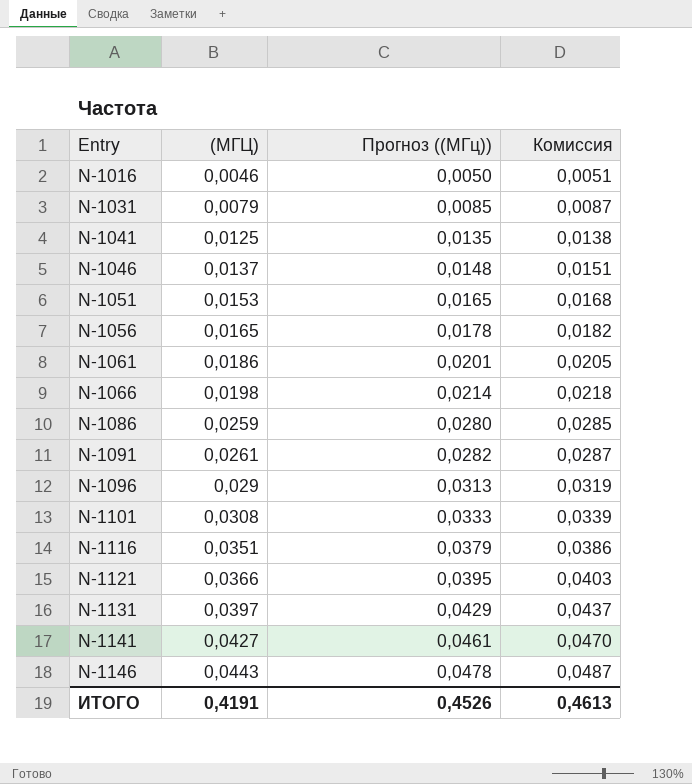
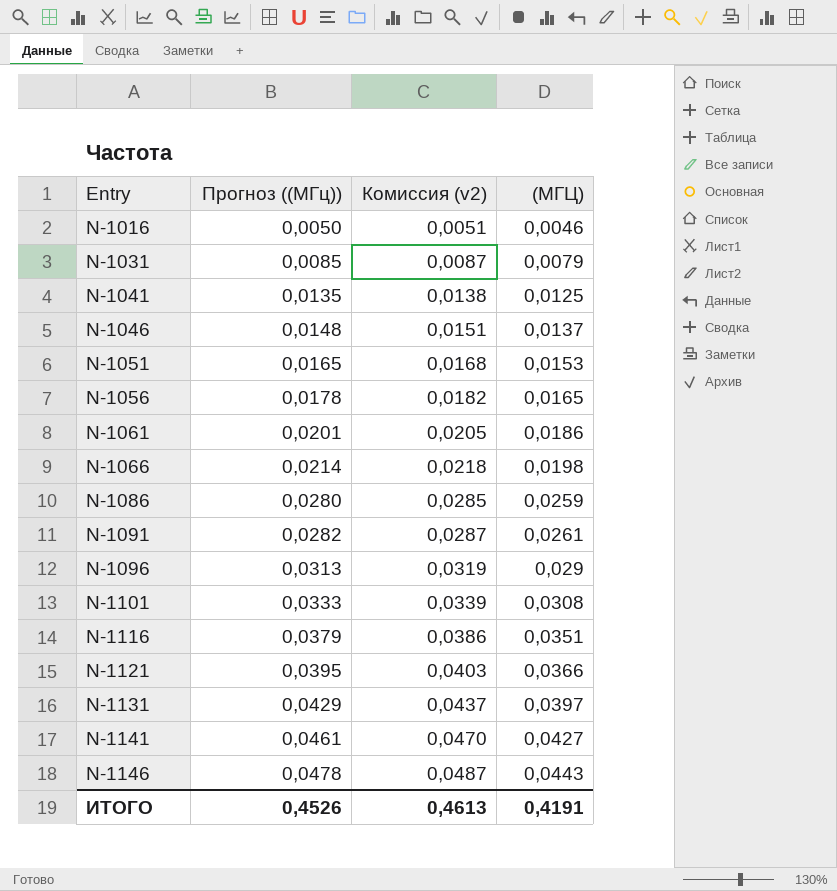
column name: Комиссия -> Комиссия (v2)
column (MГЦ) | position: 2 -> 4

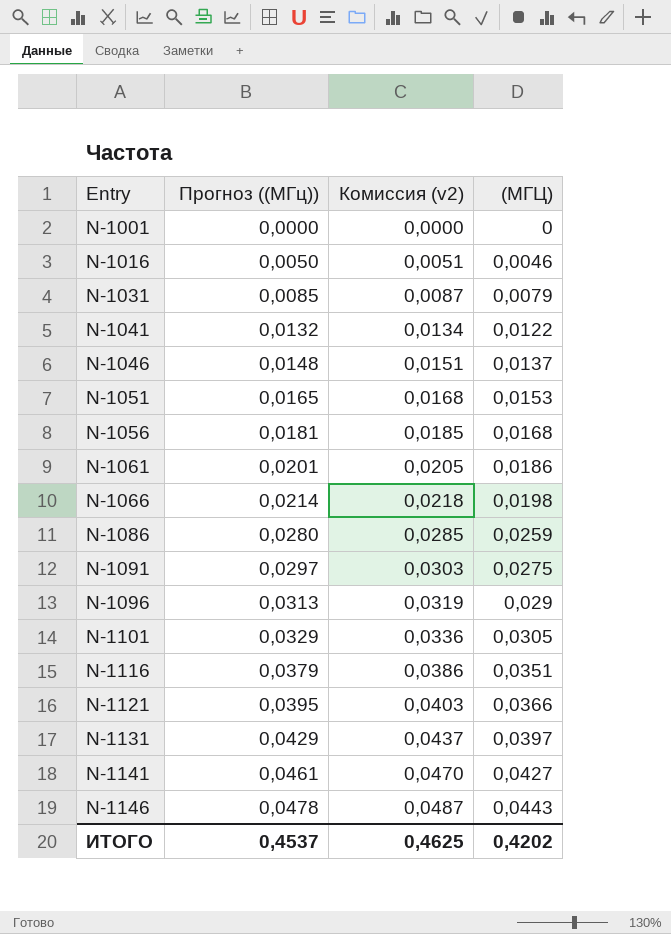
row N-1001: none -> 0,0000 | 0,0000 | 0
N-1041 | Прогноз ((MГц)): 0,0135 -> 0,0132
N-1041 | Комиссия (v2): 0,0138 -> 0,0134
N-1041 | (MГЦ): 0,0125 -> 0,0122
N-1056 | Прогноз ((MГц)): 0,0178 -> 0,0181
N-1056 | Комиссия (v2): 0,0182 -> 0,0185
N-1056 | (MГЦ): 0,0165 -> 0,0168
N-1091 | Прогноз ((MГц)): 0,0282 -> 0,0297
N-1091 | Комиссия (v2): 0,0287 -> 0,0303
N-1091 | (MГЦ): 0,0261 -> 0,0275
N-1101 | Прогноз ((MГц)): 0,0333 -> 0,0329
N-1101 | Комиссия (v2): 0,0339 -> 0,0336
N-1101 | (MГЦ): 0,0308 -> 0,0305
ИТОГО | Прогноз ((MГц)): 0,4526 -> 0,4537
ИТОГО | Комиссия (v2): 0,4613 -> 0,4625
ИТОГО | (MГЦ): 0,4191 -> 0,4202

